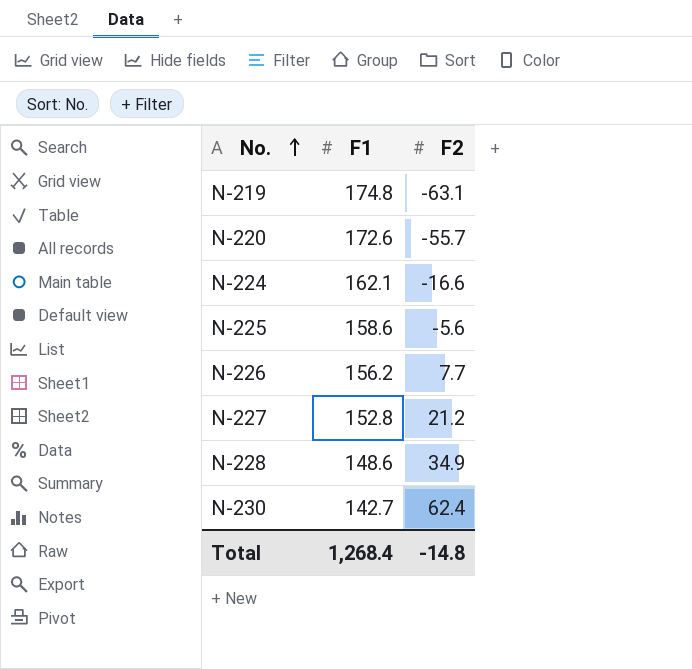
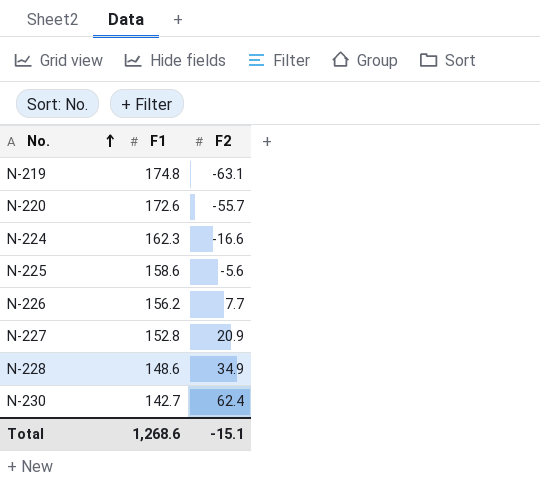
N-224 | F1: 162.1 -> 162.3
N-227 | F2: 21.2 -> 20.9
Total | F1: 1,268.4 -> 1,268.6
Total | F2: -14.8 -> -15.1

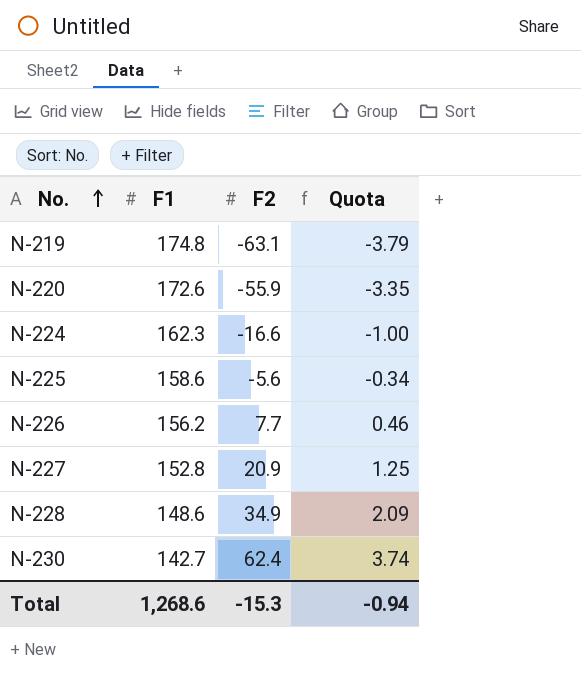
column Quota | formula: none -> [F2] * 0.06
N-220 | F2: -55.7 -> -55.9
Total | F2: -15.1 -> -15.3

